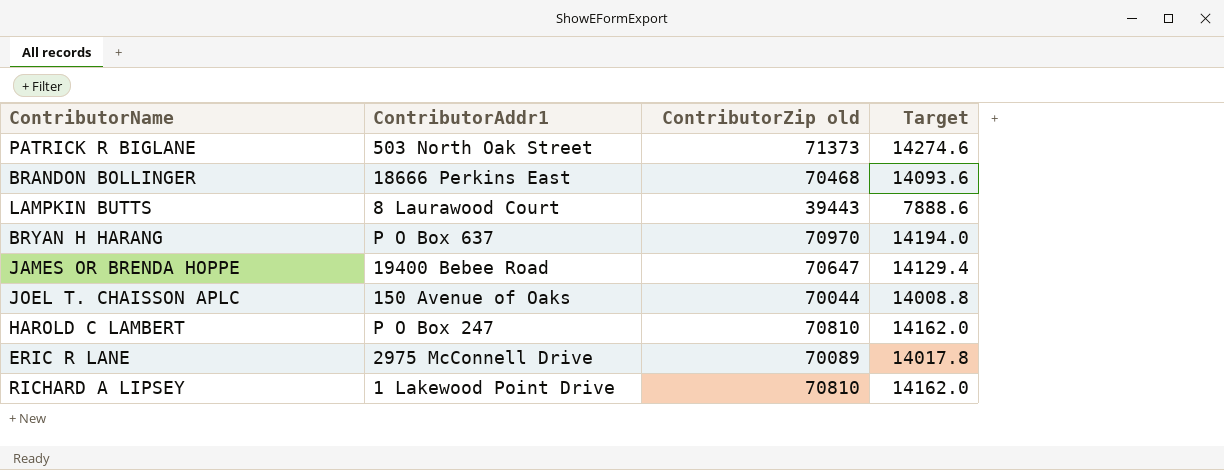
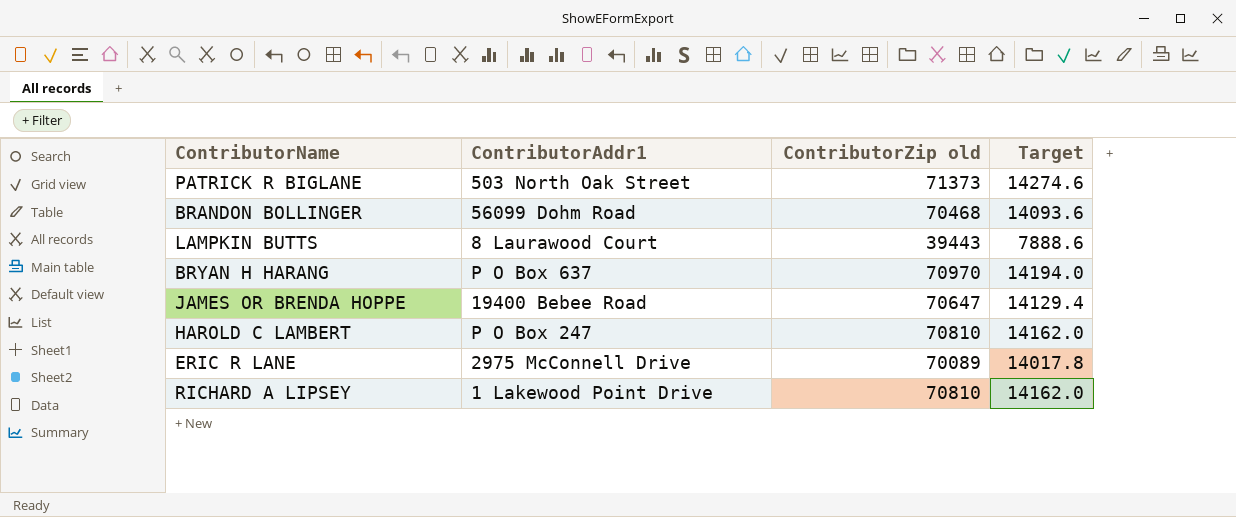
row JOEL T. CHAISSON APLC: 150 Avenue of Oaks | 70044 | 14008.8 -> none
BRANDON BOLLINGER | ContributorAddr1: 18666 Perkins East -> 56099 Dohm Road

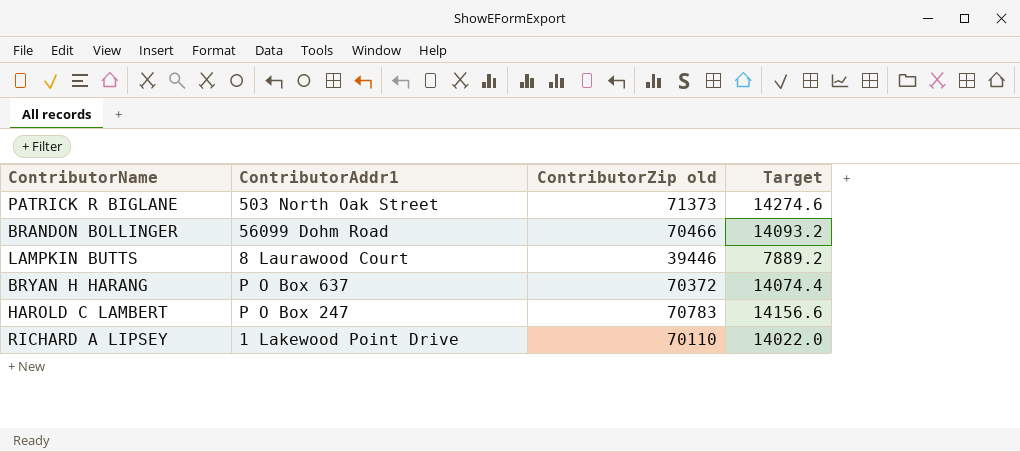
row JAMES OR BRENDA HOPPE: 19400 Bebee Road | 70647 | 14129.4 -> none
row ERIC R LANE: 2975 McConnell Drive | 70089 | 14017.8 -> none
BRANDON BOLLINGER | ContributorZip old: 70468 -> 70466
BRANDON BOLLINGER | Target: 14093.6 -> 14093.2
LAMPKIN BUTTS | ContributorZip old: 39443 -> 39446
LAMPKIN BUTTS | Target: 7888.6 -> 7889.2
BRYAN H HARANG | ContributorZip old: 70970 -> 70372
BRYAN H HARANG | Target: 14194.0 -> 14074.4
HAROLD C LAMBERT | ContributorZip old: 70810 -> 70783
HAROLD C LAMBERT | Target: 14162.0 -> 14156.6
RICHARD A LIPSEY | ContributorZip old: 70810 -> 70110
RICHARD A LIPSEY | Target: 14162.0 -> 14022.0

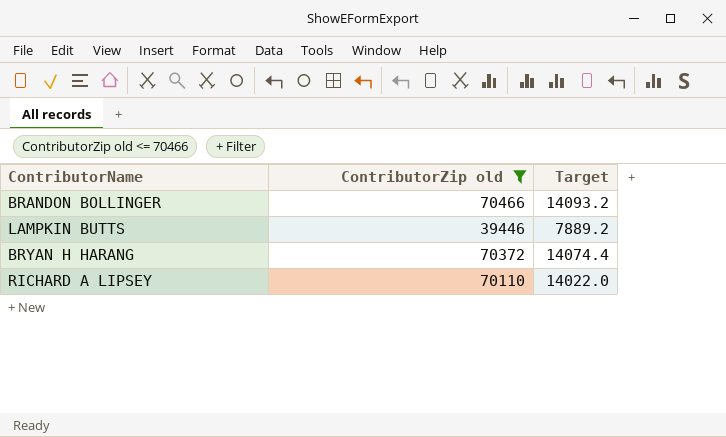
filter: none -> ContributorZip old <= 70466
column ContributorAddr1 | position: 2 -> none

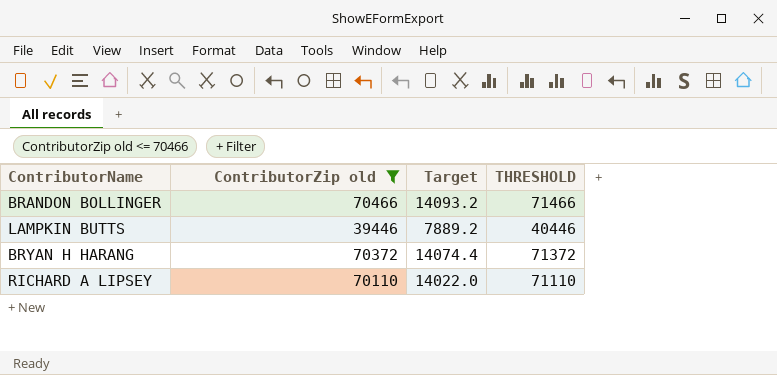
column THRESHOLD | formula: none -> [ContributorZip old] + 1000

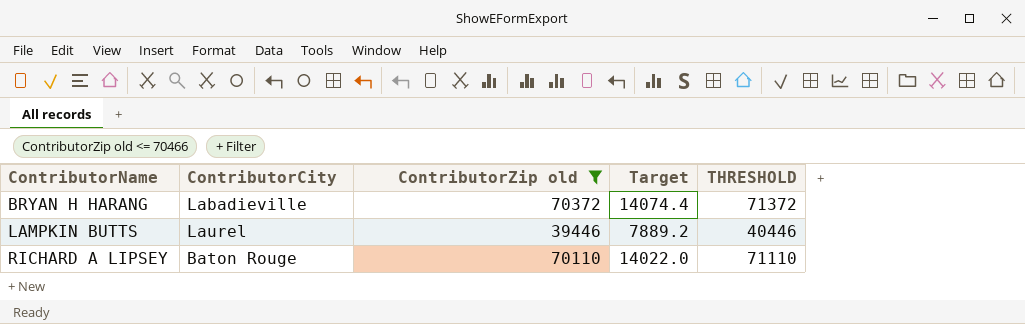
row order: none -> ContributorName ascending
column ContributorCity | position: none -> 2
row BRANDON BOLLINGER: 70466 | 14093.2 | 71466 -> none

